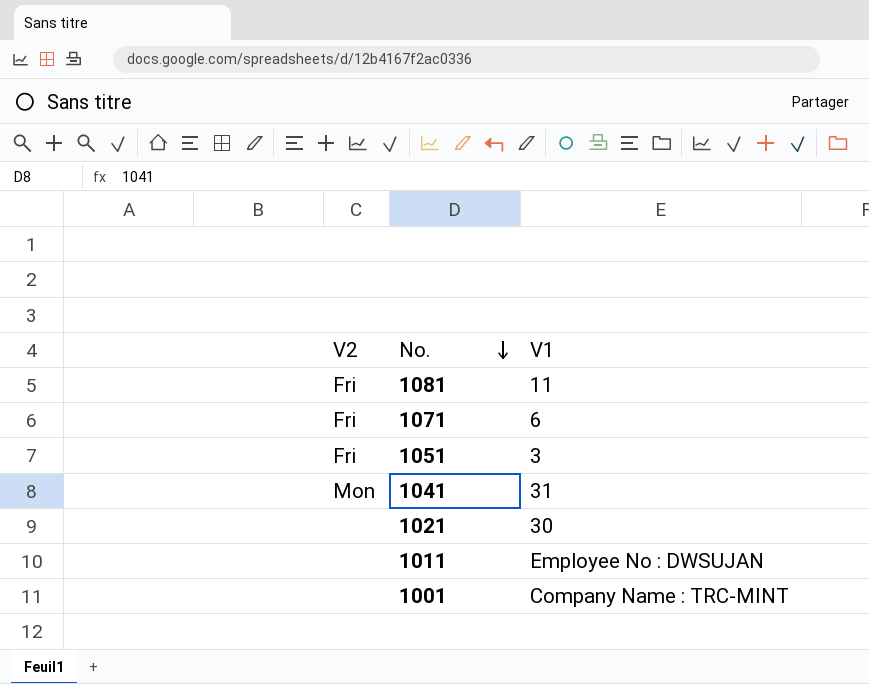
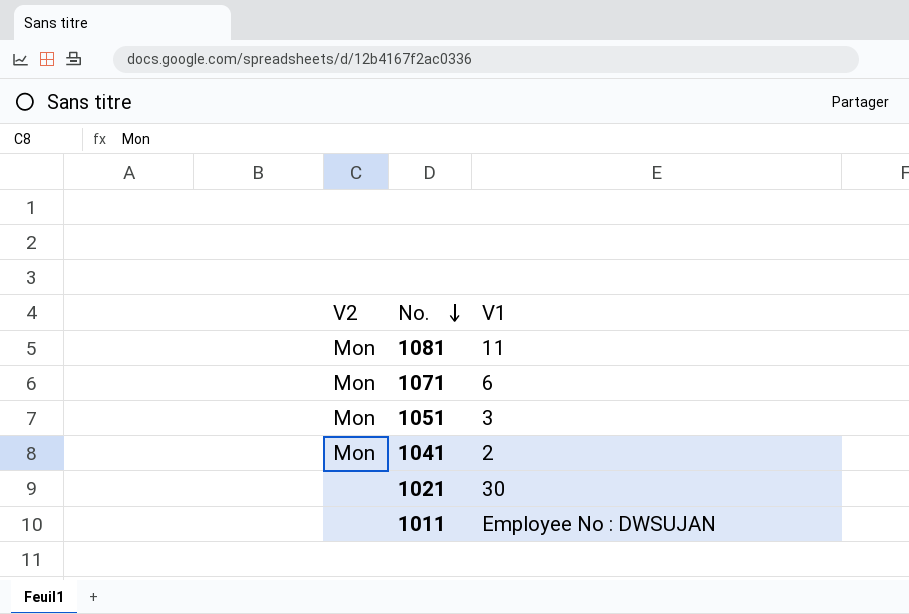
row 1001: none | Company Name : TRC-MINT -> none
1081 | V2: Fri -> Mon
1071 | V2: Fri -> Mon
1051 | V2: Fri -> Mon
1041 | V1: 31 -> 2

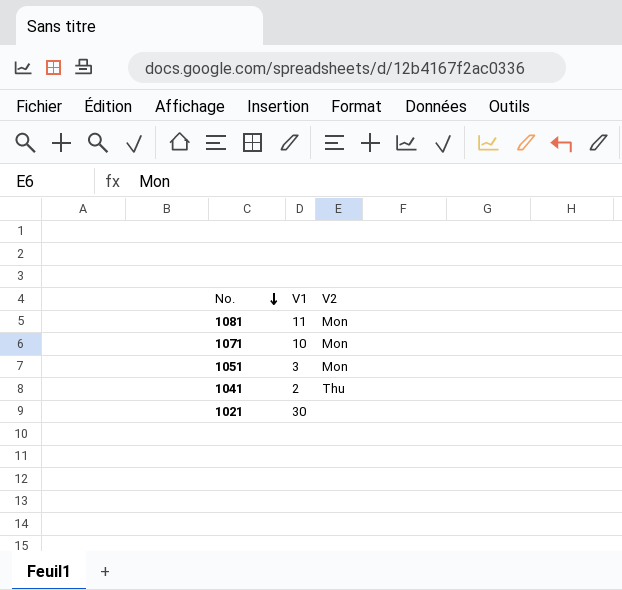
column V2 | position: 1 -> 3
row 1011: none | Employee No : DWSUJAN -> none
1071 | V1: 6 -> 10
1041 | V2: Mon -> Thu

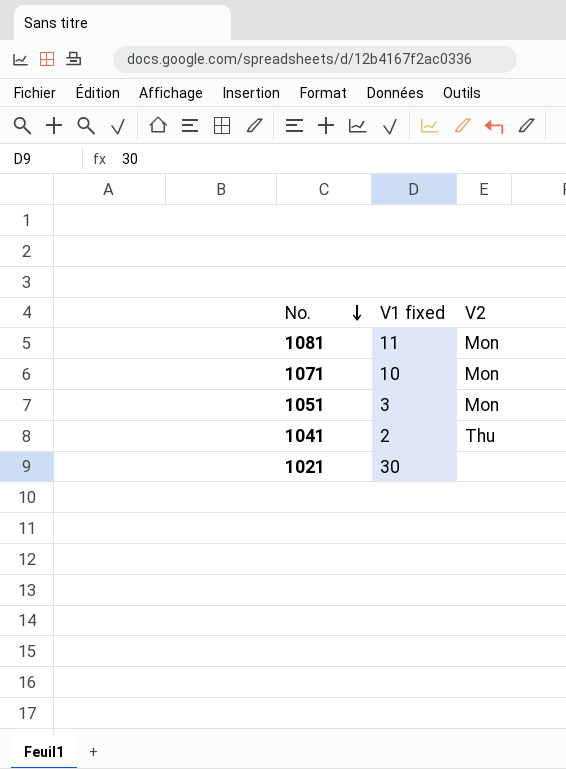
column name: V1 -> V1 fixed

